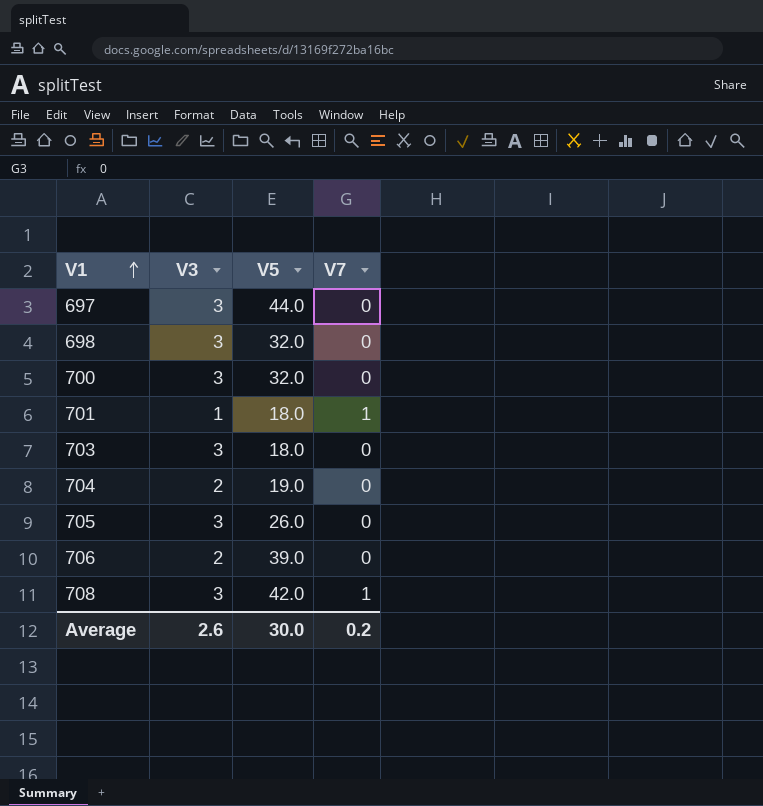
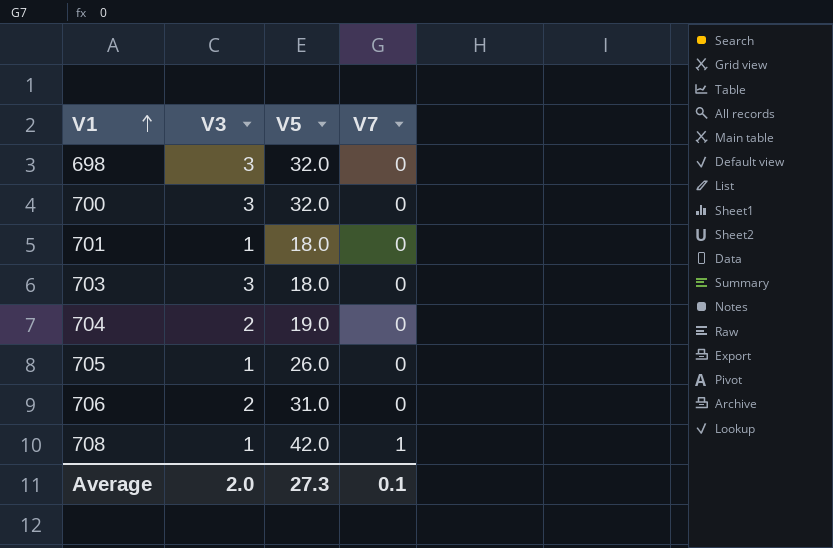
row 697: 3 | 44.0 | 0 -> none
701 | V7: 1 -> 0
705 | V3: 3 -> 1
706 | V5: 39.0 -> 31.0
708 | V3: 3 -> 1
Average | V3: 2.6 -> 2.0
Average | V5: 30.0 -> 27.3
Average | V7: 0.2 -> 0.1

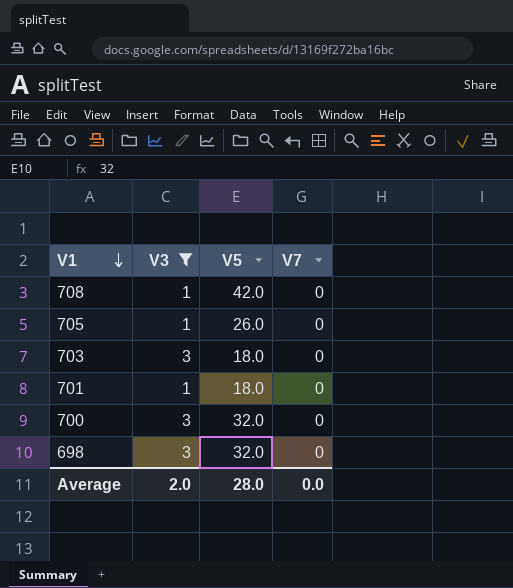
filter: none -> V3 != 2
row order: V1 ascending -> V1 descending
708 | V7: 1 -> 0
Average | V5: 27.3 -> 28.0
Average | V7: 0.1 -> 0.0

